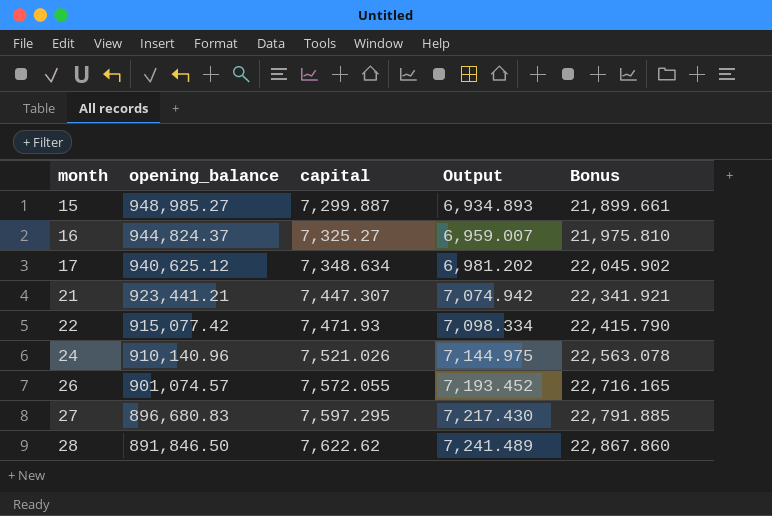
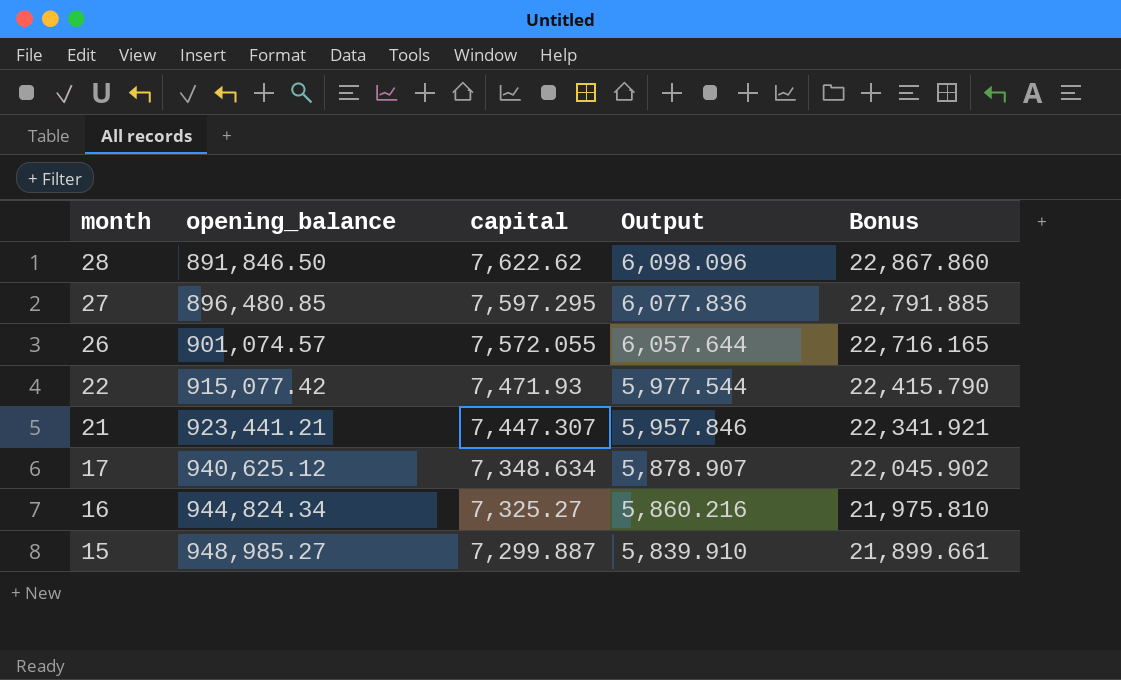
row order: month ascending -> month descending
column Output | formula: [capital] * 0.95 -> [capital] * 0.8
row 24: 910,140.96 | 7,521.026 | 7,144.975 | 22,563.078 -> none
27 | opening_balance: 896,680.83 -> 896,480.85
16 | opening_balance: 944,824.37 -> 944,824.34

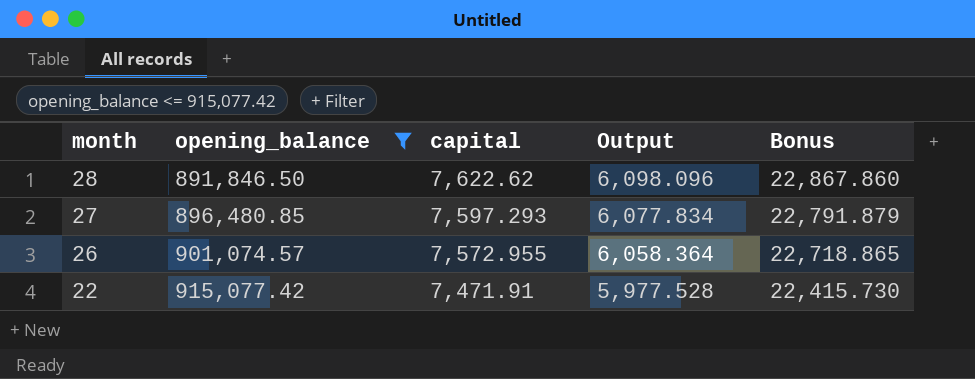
filter: none -> opening_balance <= 915,077.42
27 | capital: 7,597.295 -> 7,597.293
27 | Output: 6,077.836 -> 6,077.834
27 | Bonus: 22,791.885 -> 22,791.879
26 | capital: 7,572.055 -> 7,572.955
26 | Output: 6,057.644 -> 6,058.364
26 | Bonus: 22,716.165 -> 22,718.865
22 | capital: 7,471.93 -> 7,471.91
22 | Output: 5,977.544 -> 5,977.528
22 | Bonus: 22,415.790 -> 22,415.730

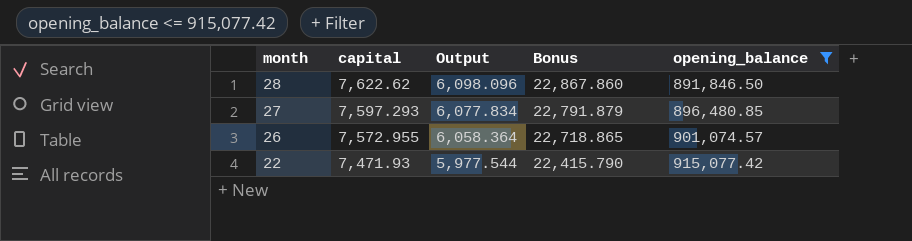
column opening_balance | position: 2 -> 5
22 | capital: 7,471.91 -> 7,471.93
22 | Output: 5,977.528 -> 5,977.544
22 | Bonus: 22,415.730 -> 22,415.790

